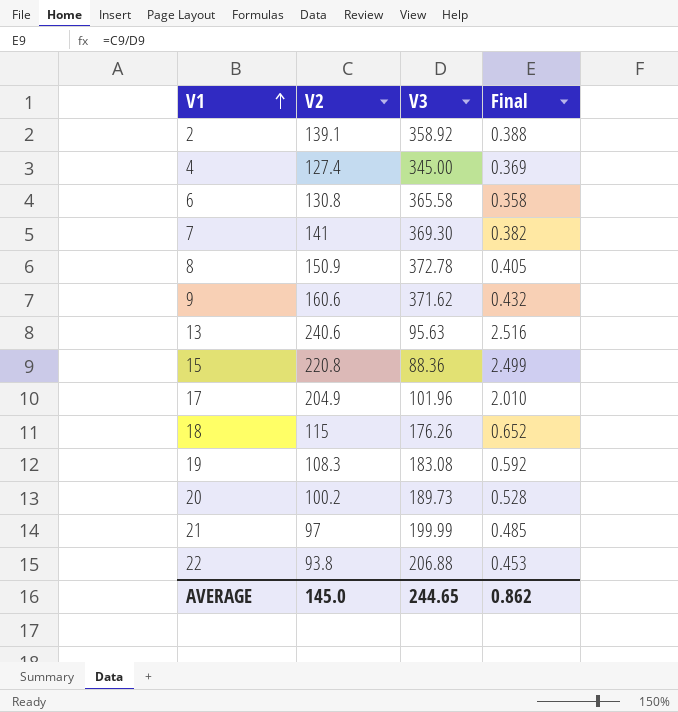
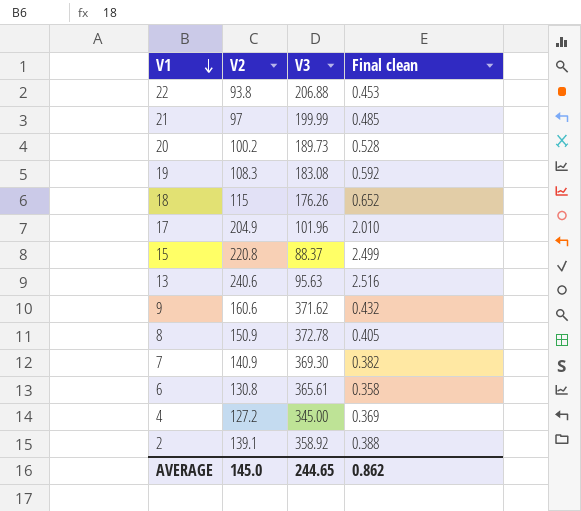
row order: V1 ascending -> V1 descending
column name: Final -> Final clean
15 | V3: 88.36 -> 88.37
7 | V2: 141 -> 140.9
6 | V3: 365.58 -> 365.61
4 | V2: 127.4 -> 127.2

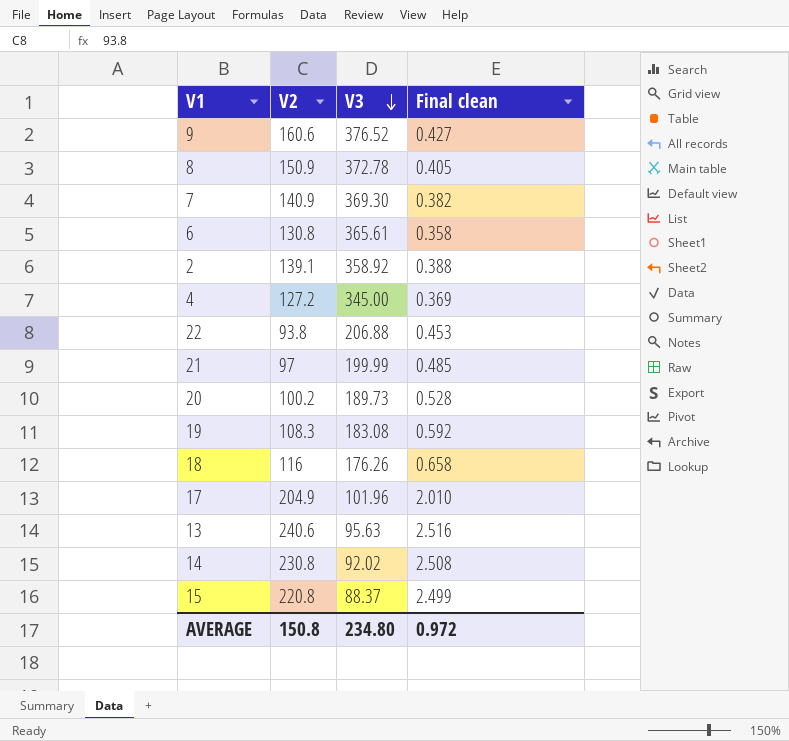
row order: V1 descending -> V3 descending
9 | V3: 371.62 -> 376.52
9 | Final clean: 0.432 -> 0.427
18 | V2: 115 -> 116
18 | Final clean: 0.652 -> 0.658
row 14: none -> 230.8 | 92.02 | 2.508
AVERAGE | V2: 145.0 -> 150.8
AVERAGE | V3: 244.65 -> 234.80
AVERAGE | Final clean: 0.862 -> 0.972

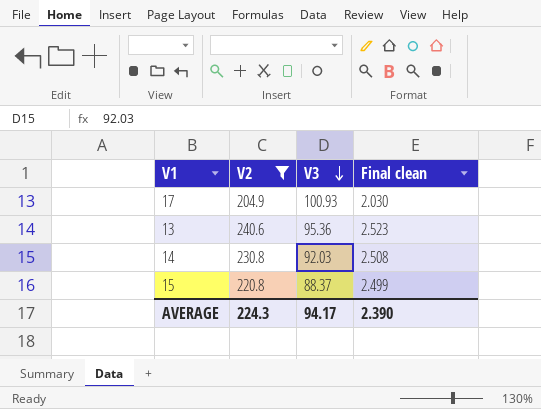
filter: none -> V2 >= 204.9
17 | V3: 101.96 -> 100.93
17 | Final clean: 2.010 -> 2.030
13 | V3: 95.63 -> 95.36
13 | Final clean: 2.516 -> 2.523
14 | V3: 92.02 -> 92.03
AVERAGE | V2: 150.8 -> 224.3
AVERAGE | V3: 234.80 -> 94.17
AVERAGE | Final clean: 0.972 -> 2.390

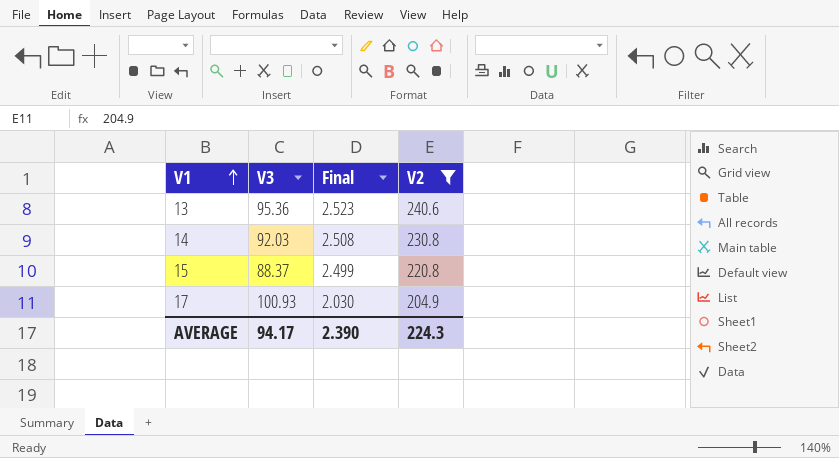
row order: V3 descending -> V1 ascending
column name: Final clean -> Final
column V2 | position: 2 -> 4

